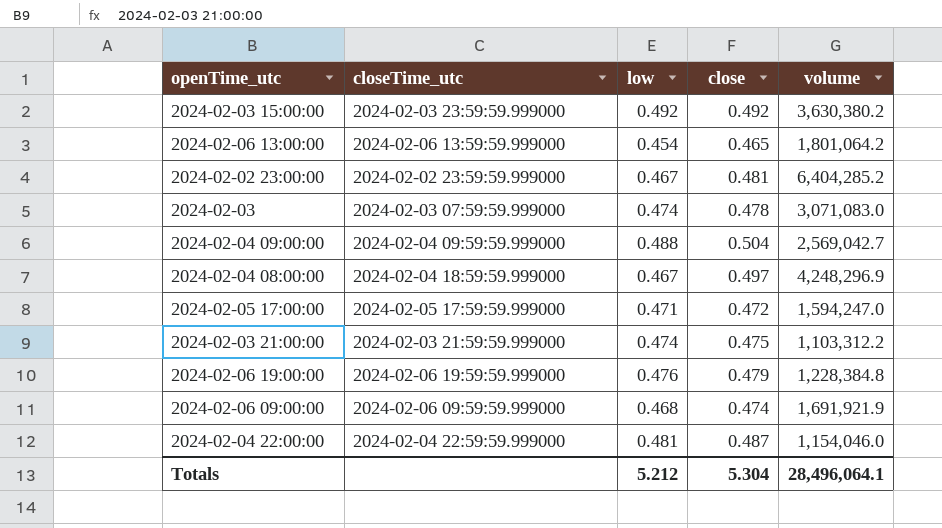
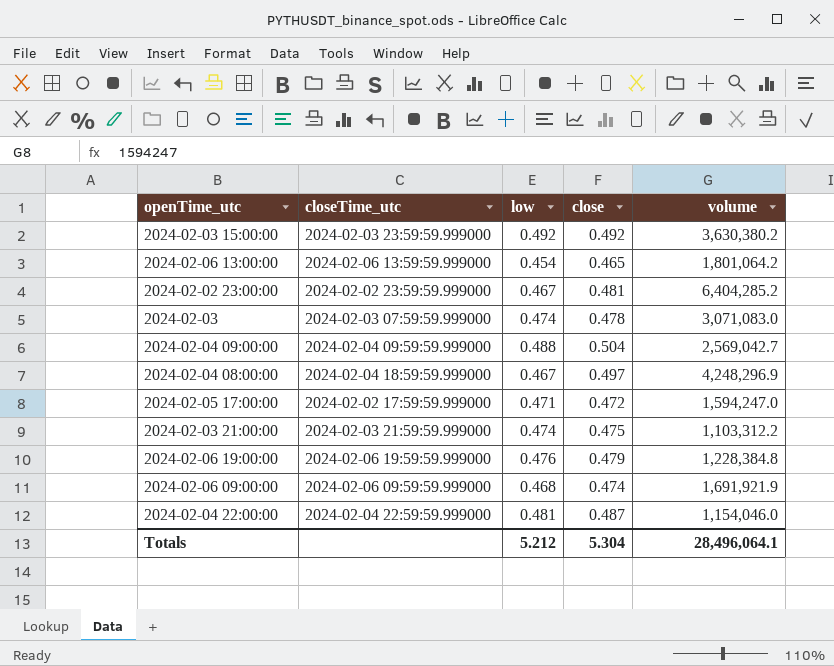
2024-02-05 17:00:00 | closeTime_utc: 2024-02-05 17:59:59.999000 -> 2024-02-02 17:59:59.999000

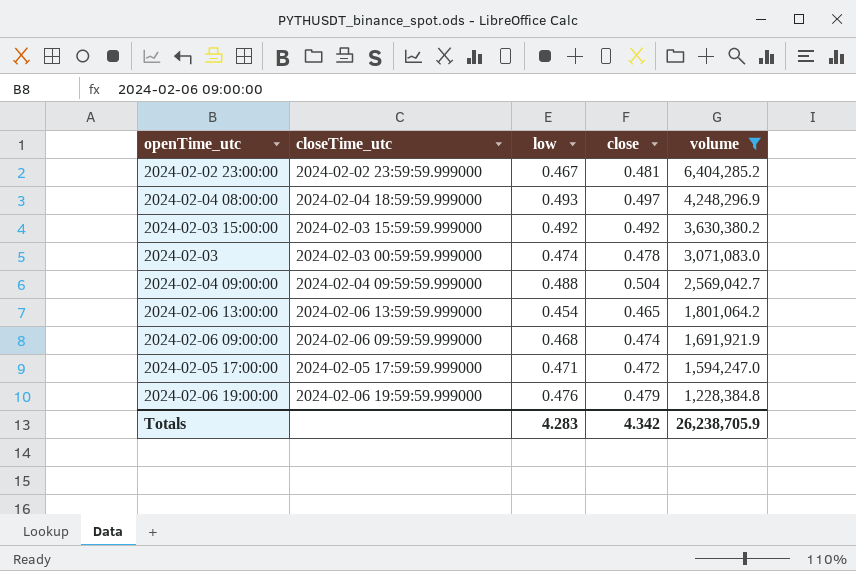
filter: none -> volume >= 1,228,384.8
row order: none -> volume descending
2024-02-04 08:00:00 | low: 0.467 -> 0.493
2024-02-03 15:00:00 | closeTime_utc: 2024-02-03 23:59:59.999000 -> 2024-02-03 15:59:59.999000
2024-02-03 | closeTime_utc: 2024-02-03 07:59:59.999000 -> 2024-02-03 00:59:59.999000
2024-02-05 17:00:00 | closeTime_utc: 2024-02-02 17:59:59.999000 -> 2024-02-05 17:59:59.999000
Totals | low: 5.212 -> 4.283
Totals | close: 5.304 -> 4.342
Totals | volume: 28,496,064.1 -> 26,238,705.9

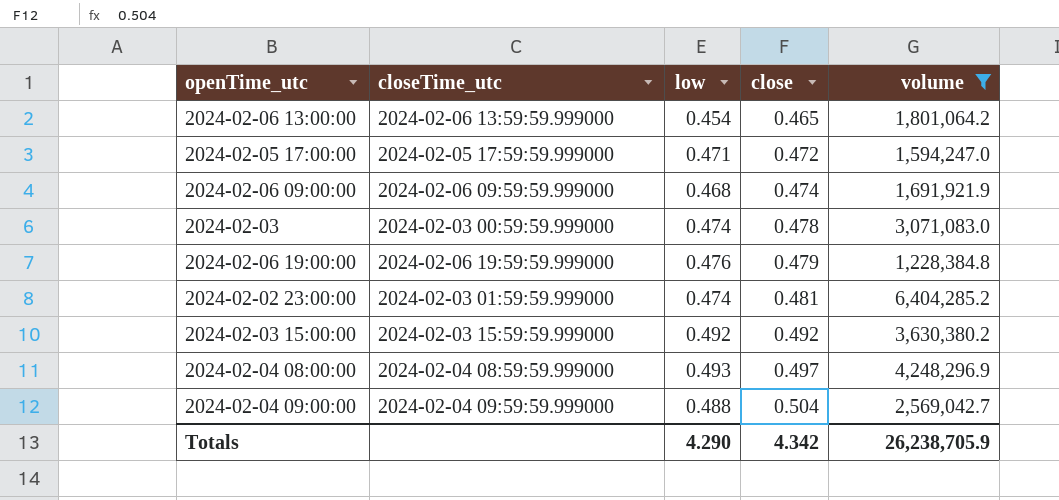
row order: volume descending -> close ascending
2024-02-02 23:00:00 | closeTime_utc: 2024-02-02 23:59:59.999000 -> 2024-02-03 01:59:59.999000
2024-02-02 23:00:00 | low: 0.467 -> 0.474
2024-02-04 08:00:00 | closeTime_utc: 2024-02-04 18:59:59.999000 -> 2024-02-04 08:59:59.999000
Totals | low: 4.283 -> 4.290

